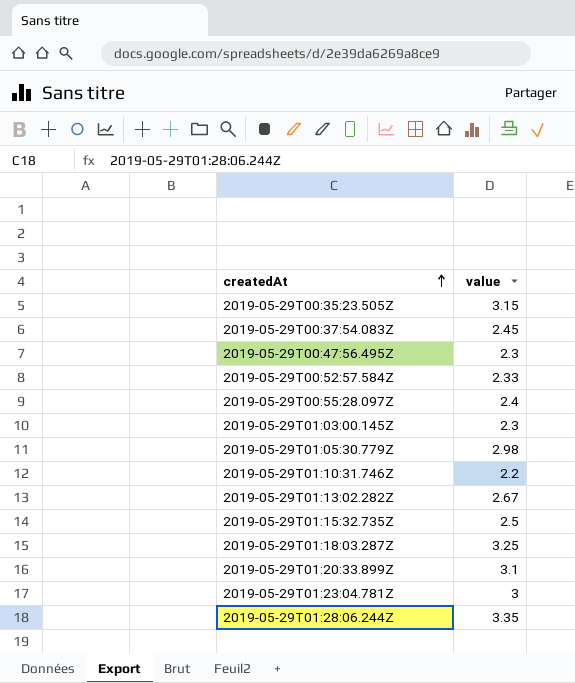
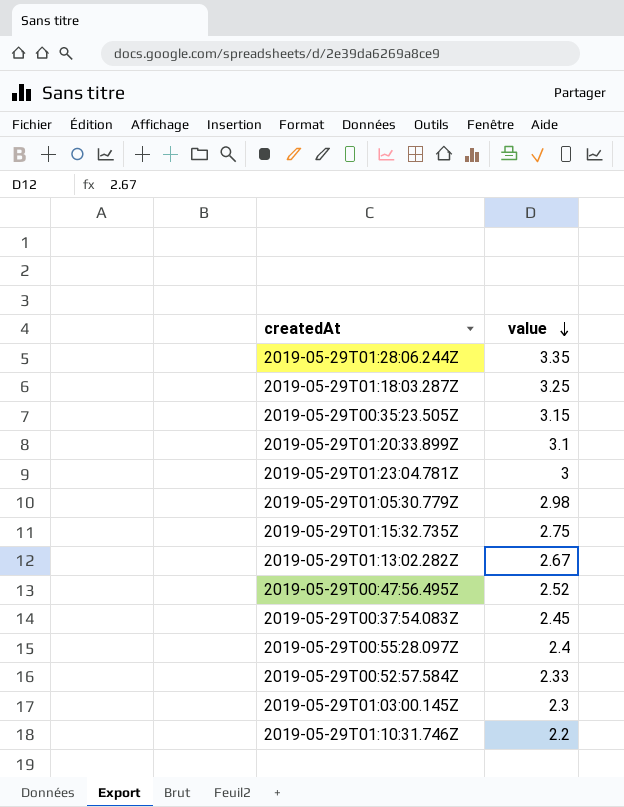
row order: createdAt ascending -> value descending
2019-05-29T01:15:32.735Z | value: 2.5 -> 2.75
2019-05-29T00:47:56.495Z | value: 2.3 -> 2.52

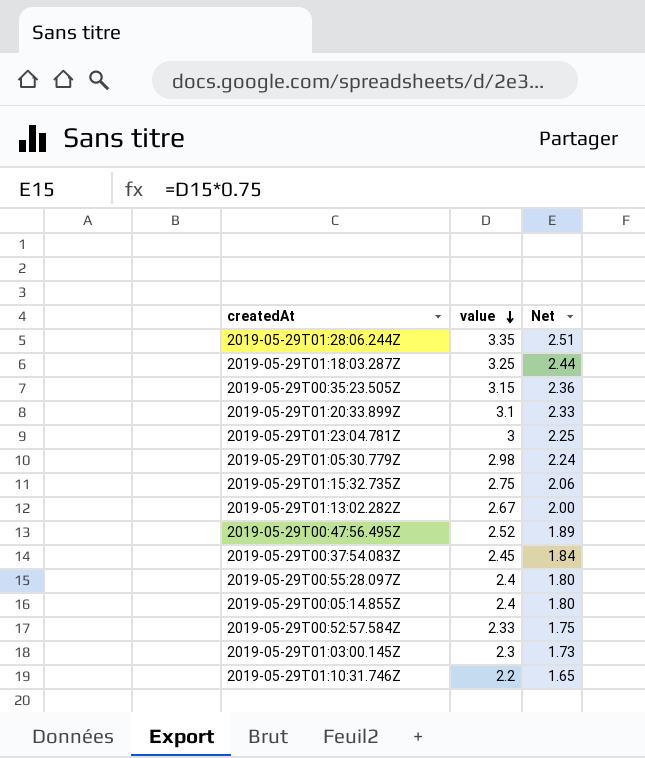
column Net | formula: none -> [value] * 0.75
row 2019-05-29T00:05:14.855Z: none -> 2.4 | 1.80

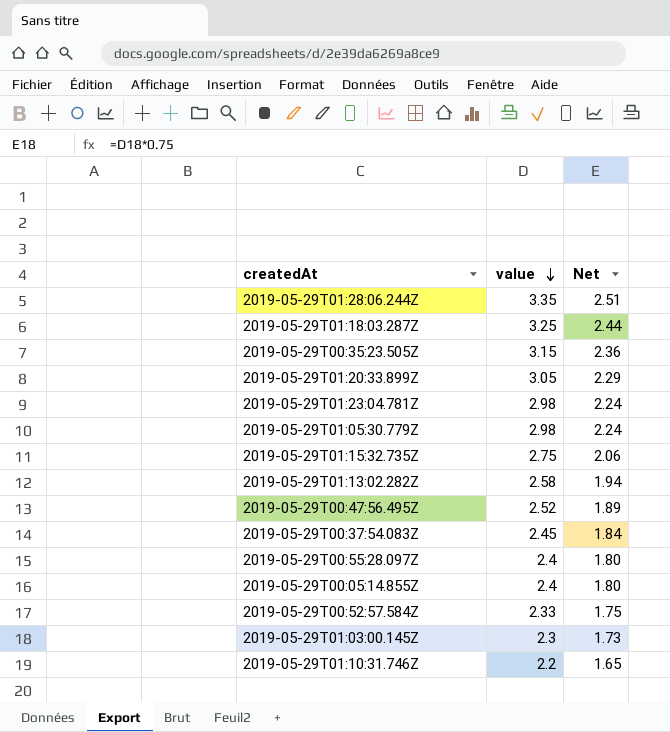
2019-05-29T01:20:33.899Z | value: 3.1 -> 3.05
2019-05-29T01:20:33.899Z | Net: 2.33 -> 2.29
2019-05-29T01:23:04.781Z | value: 3 -> 2.98
2019-05-29T01:23:04.781Z | Net: 2.25 -> 2.24
2019-05-29T01:13:02.282Z | value: 2.67 -> 2.58
2019-05-29T01:13:02.282Z | Net: 2.00 -> 1.94

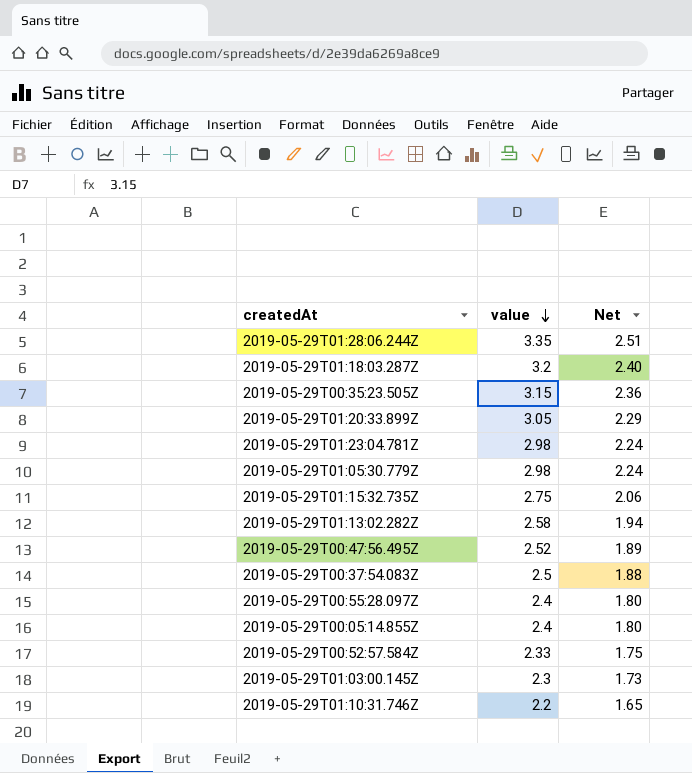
2019-05-29T01:18:03.287Z | value: 3.25 -> 3.2
2019-05-29T01:18:03.287Z | Net: 2.44 -> 2.40
2019-05-29T00:37:54.083Z | value: 2.45 -> 2.5
2019-05-29T00:37:54.083Z | Net: 1.84 -> 1.88

